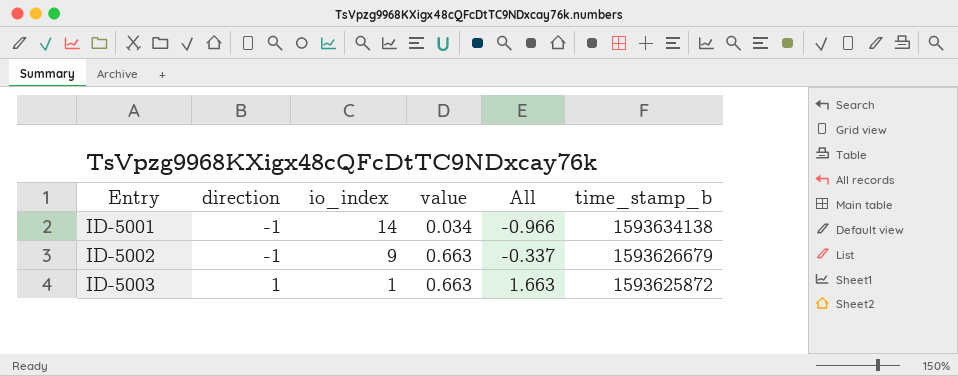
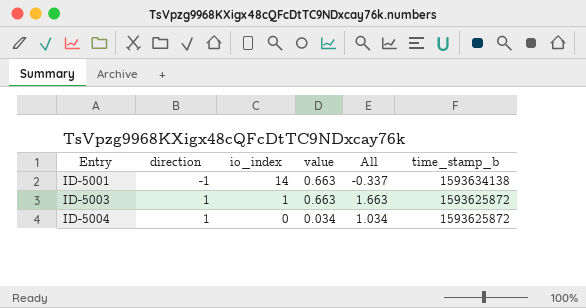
row ID-5002: -1 | 9 | 0.663 | -0.337 | 1593626679 -> none
ID-5001 | value: 0.034 -> 0.663
ID-5001 | All: -0.966 -> -0.337
row ID-5004: none -> 1 | 0 | 0.034 | 1.034 | 1593625872

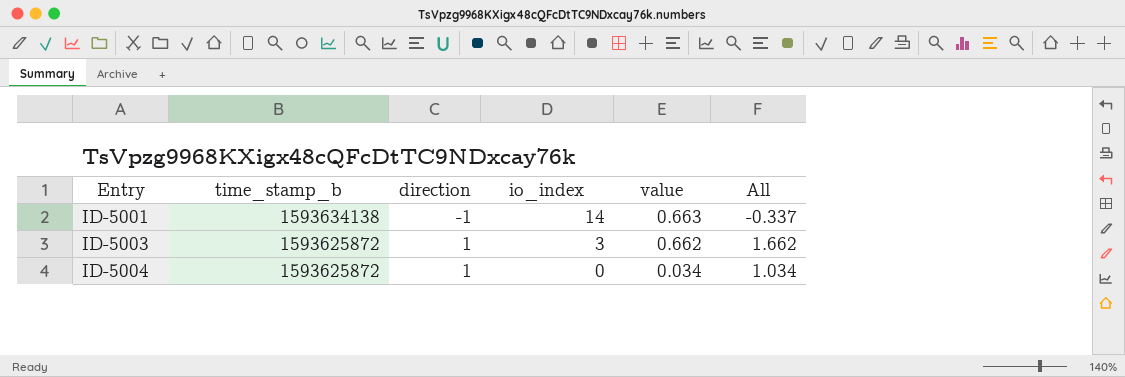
column time_stamp_b | position: 6 -> 2
ID-5003 | io_index: 1 -> 3
ID-5003 | value: 0.663 -> 0.662
ID-5003 | All: 1.663 -> 1.662

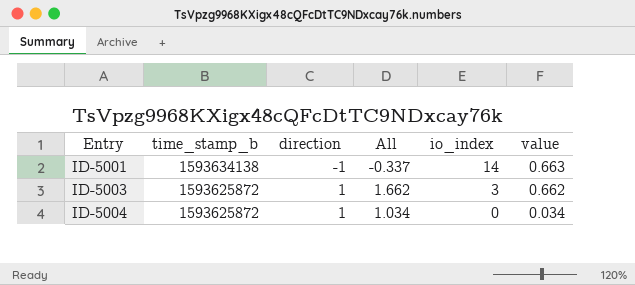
column All | position: 6 -> 4

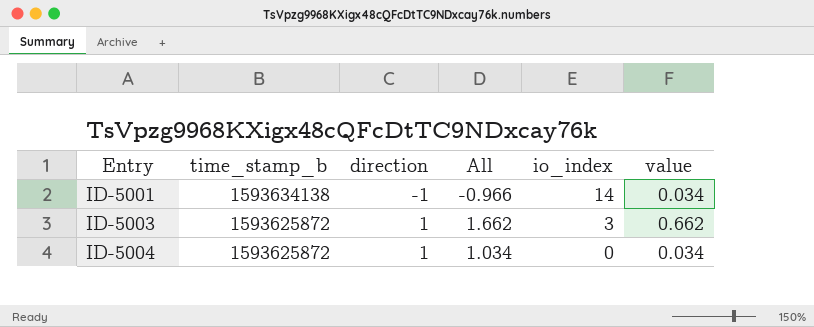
ID-5001 | All: -0.337 -> -0.966
ID-5001 | value: 0.663 -> 0.034

